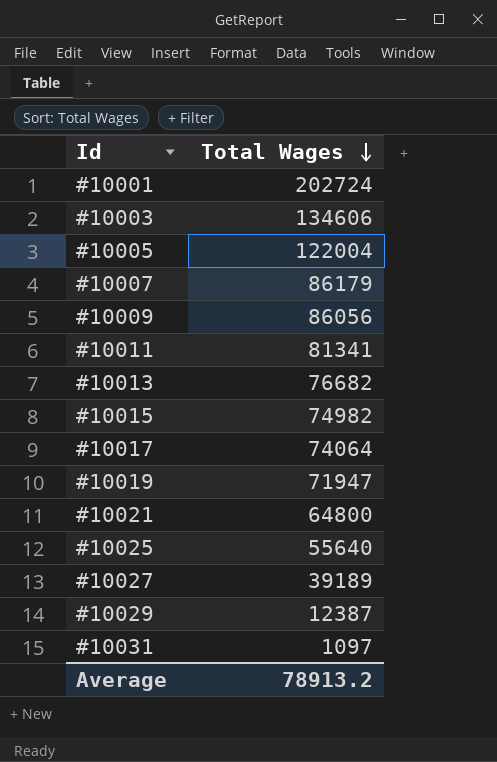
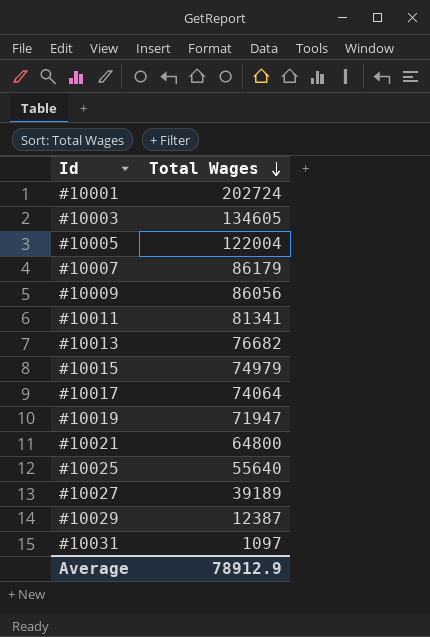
#10003 | Total Wages: 134606 -> 134605
#10015 | Total Wages: 74982 -> 74979
Average | Total Wages: 78913.2 -> 78912.9

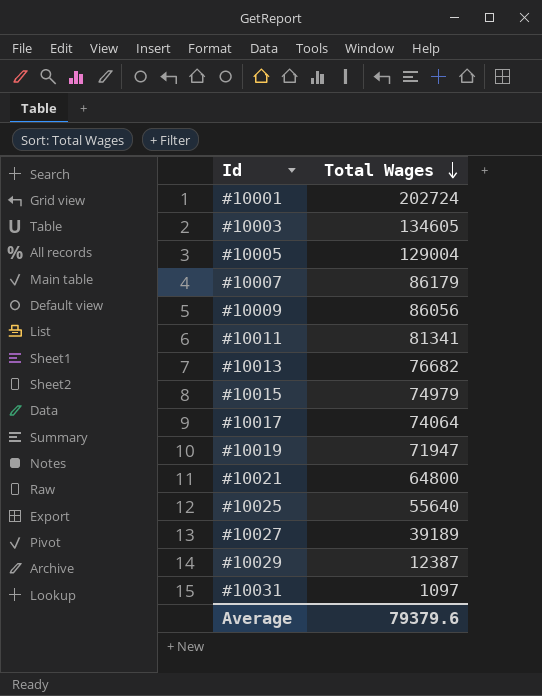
#10005 | Total Wages: 122004 -> 129004
Average | Total Wages: 78912.9 -> 79379.6

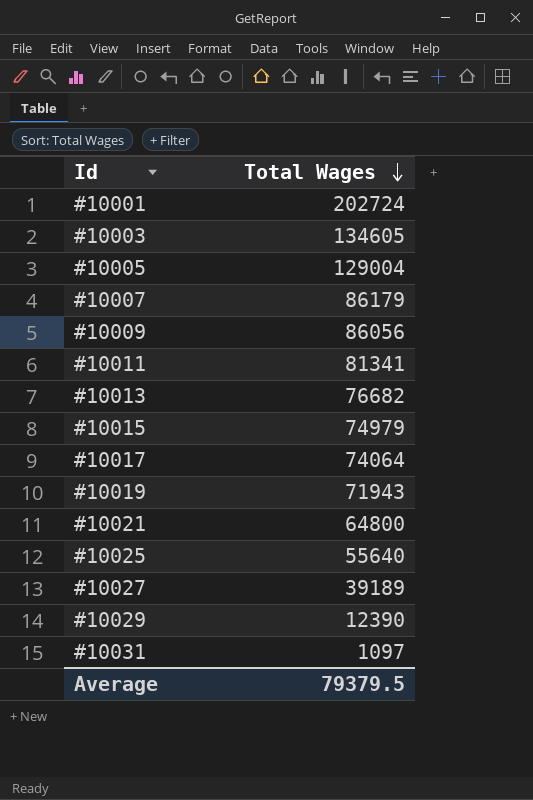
#10019 | Total Wages: 71947 -> 71943
#10029 | Total Wages: 12387 -> 12390
Average | Total Wages: 79379.6 -> 79379.5

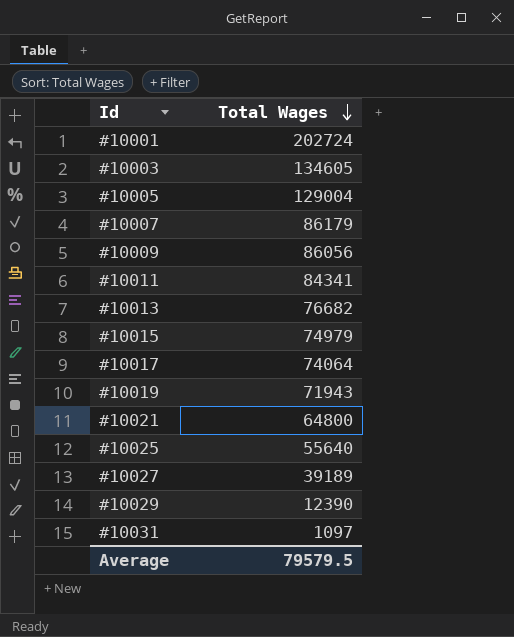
#10011 | Total Wages: 81341 -> 84341
Average | Total Wages: 79379.5 -> 79579.5

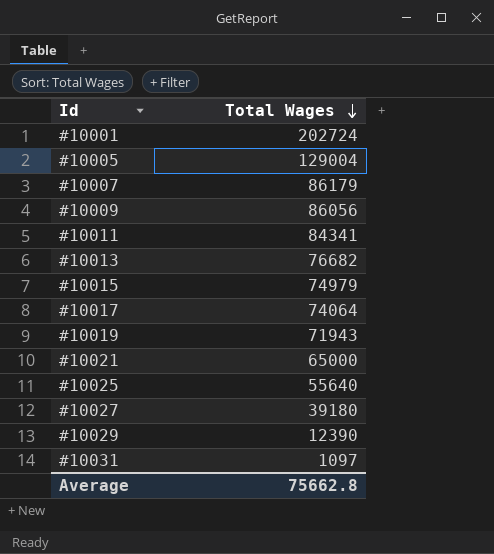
row #10003: 134605 -> none
#10021 | Total Wages: 64800 -> 65000
#10027 | Total Wages: 39189 -> 39180
Average | Total Wages: 79579.5 -> 75662.8

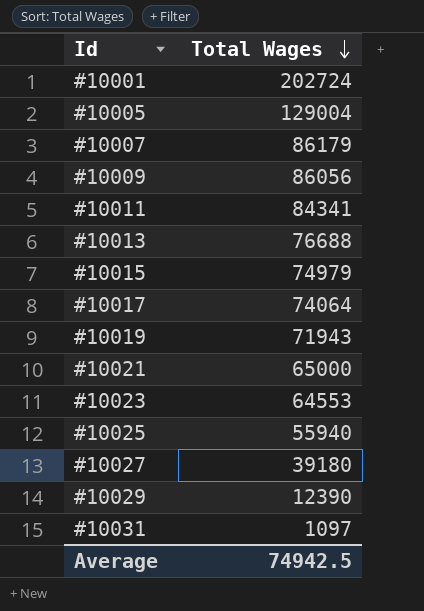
#10013 | Total Wages: 76682 -> 76688
row #10023: none -> 64553
#10025 | Total Wages: 55640 -> 55940
Average | Total Wages: 75662.8 -> 74942.5

